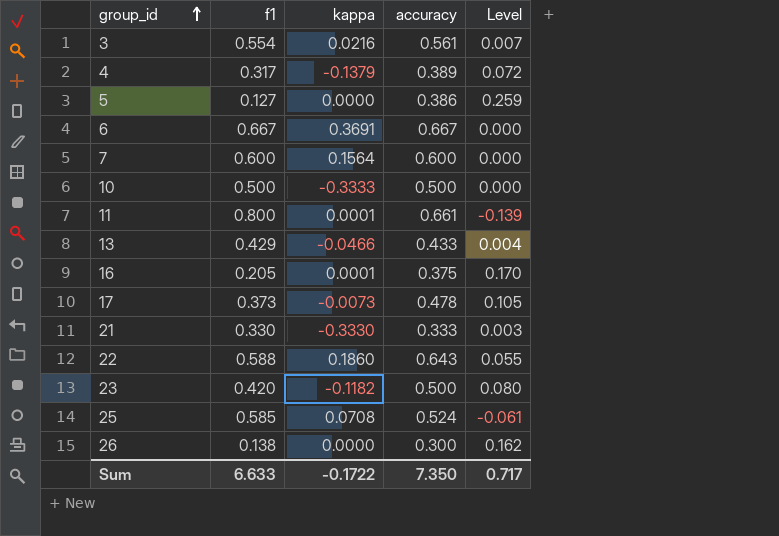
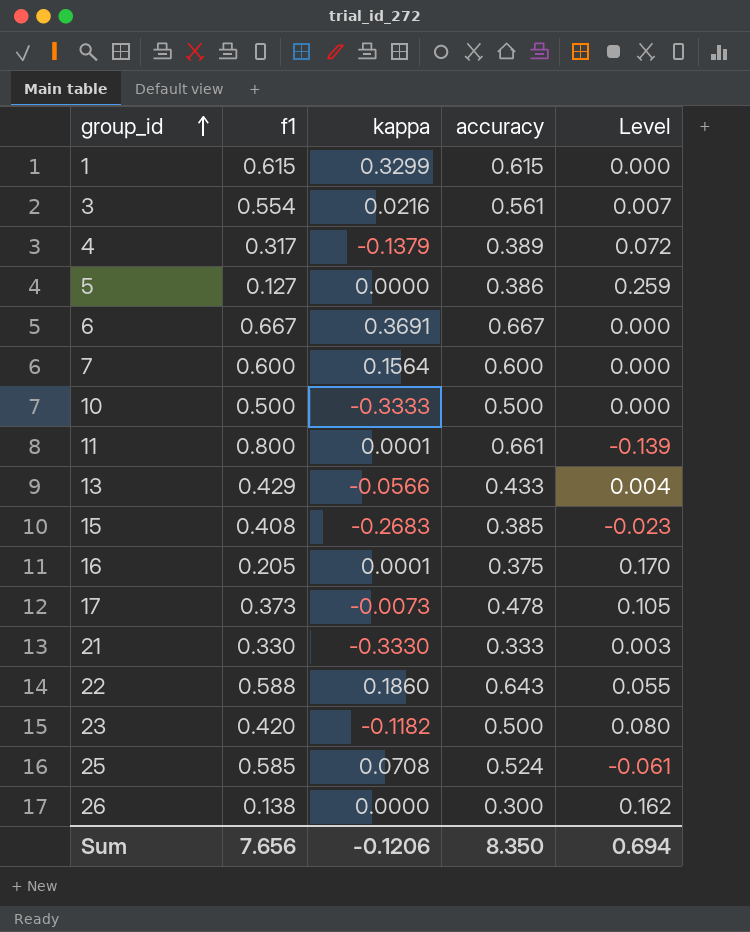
row 1: none -> 0.615 | 0.3299 | 0.615 | 0.000
13 | kappa: -0.0466 -> -0.0566
row 15: none -> 0.408 | -0.2683 | 0.385 | -0.023
Sum | f1: 6.633 -> 7.656
Sum | kappa: -0.1722 -> -0.1206
Sum | accuracy: 7.350 -> 8.350
Sum | Level: 0.717 -> 0.694

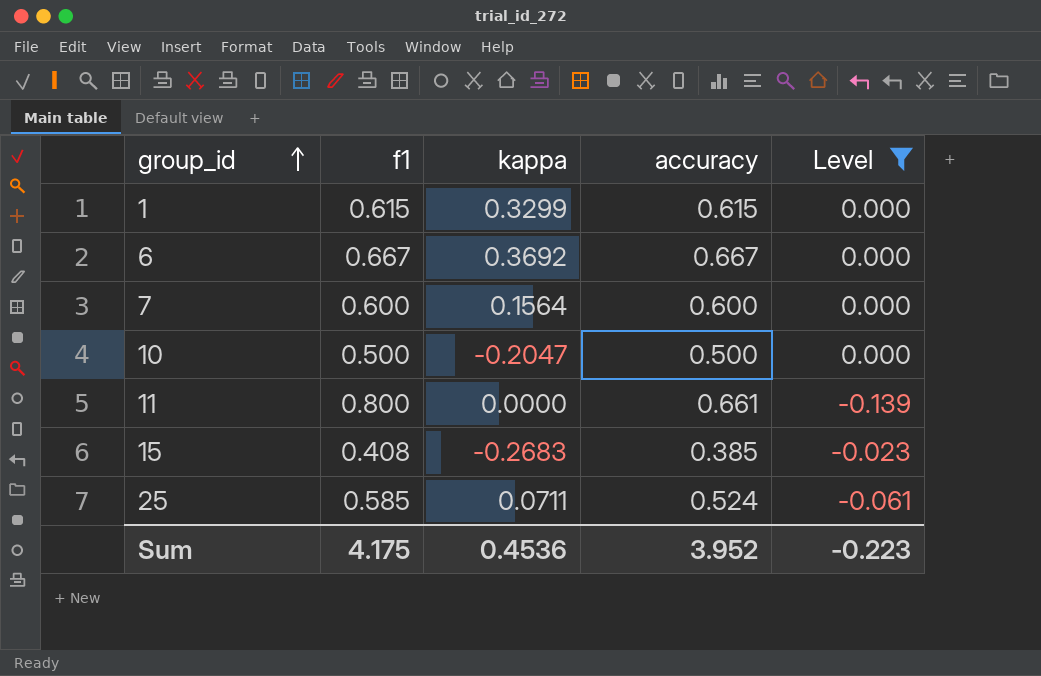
filter: none -> Level <= 0.000
6 | kappa: 0.3691 -> 0.3692
10 | kappa: -0.3333 -> -0.2047
11 | kappa: 0.0001 -> 0.0000
25 | kappa: 0.0708 -> 0.0711
Sum | f1: 7.656 -> 4.175
Sum | kappa: -0.1206 -> 0.4536
Sum | accuracy: 8.350 -> 3.952
Sum | Level: 0.694 -> -0.223

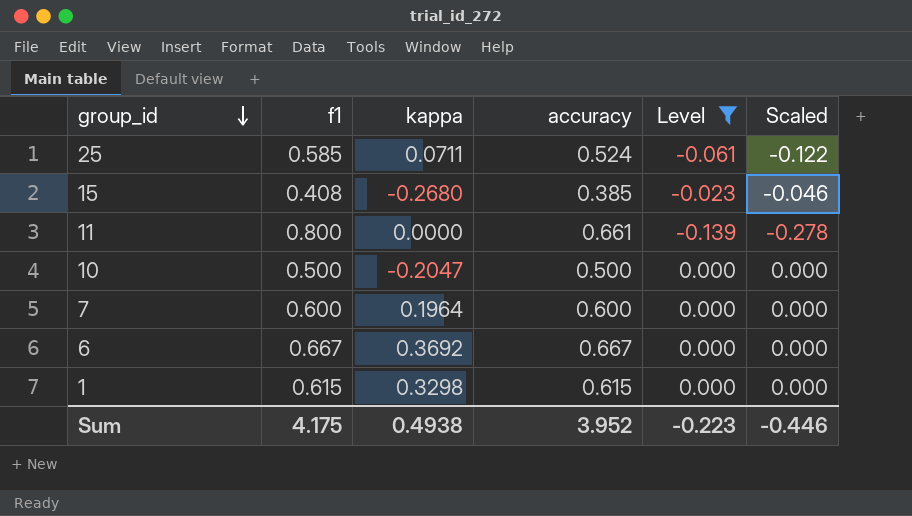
row order: group_id ascending -> group_id descending
column Scaled | formula: none -> [Level] * 2
15 | kappa: -0.2683 -> -0.2680
7 | kappa: 0.1564 -> 0.1964
1 | kappa: 0.3299 -> 0.3298
Sum | kappa: 0.4536 -> 0.4938

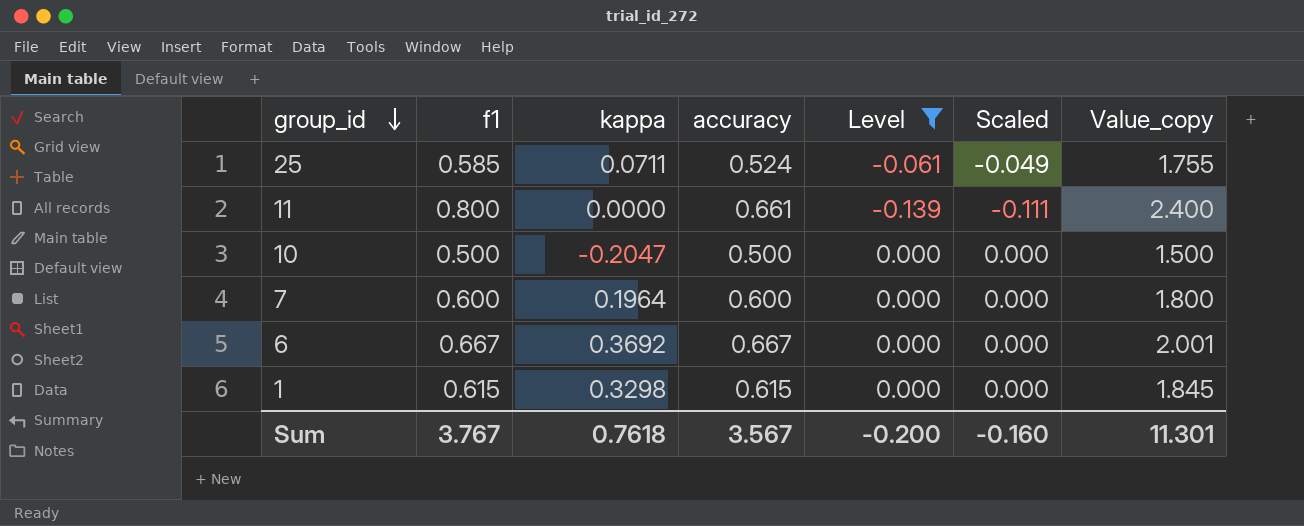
column Scaled | formula: [Level] * 2 -> [Level] * 0.8
column Value_copy | formula: none -> [f1] * 3
row 15: 0.408 | -0.2680 | 0.385 | -0.023 | -0.046 -> none
Sum | f1: 4.175 -> 3.767
Sum | kappa: 0.4938 -> 0.7618
Sum | accuracy: 3.952 -> 3.567
Sum | Level: -0.223 -> -0.200
Sum | Scaled: -0.446 -> -0.160

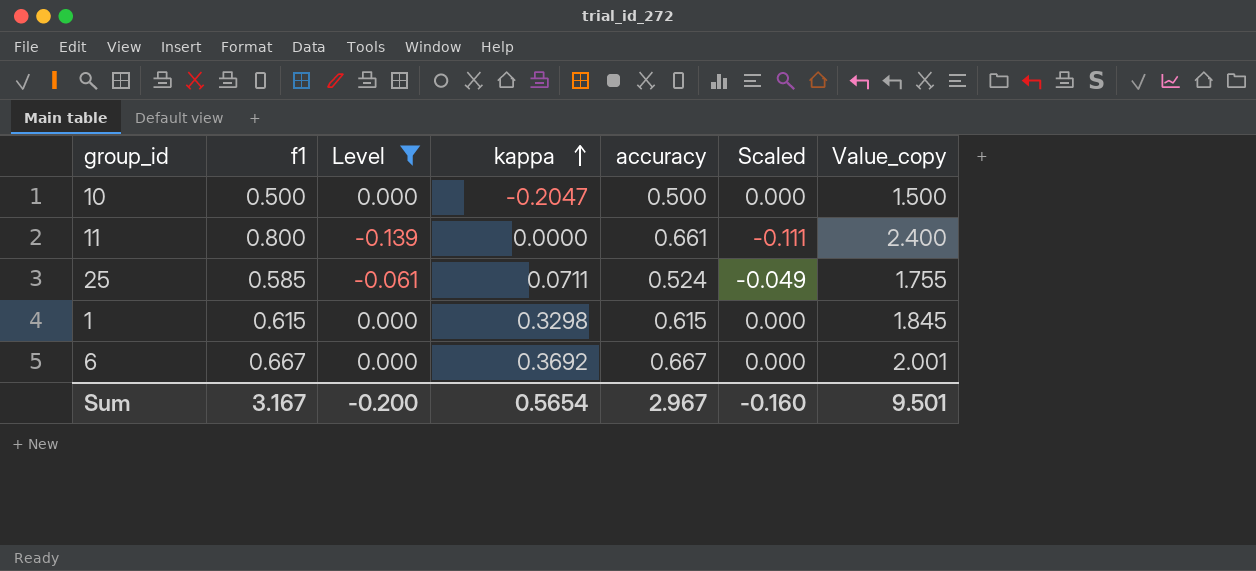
row order: group_id descending -> kappa ascending
column Level | position: 5 -> 3
row 7: 0.600 | 0.1964 | 0.600 | 0.000 | 0.000 | 1.800 -> none
Sum | f1: 3.767 -> 3.167
Sum | kappa: 0.7618 -> 0.5654
Sum | accuracy: 3.567 -> 2.967
Sum | Value_copy: 11.301 -> 9.501

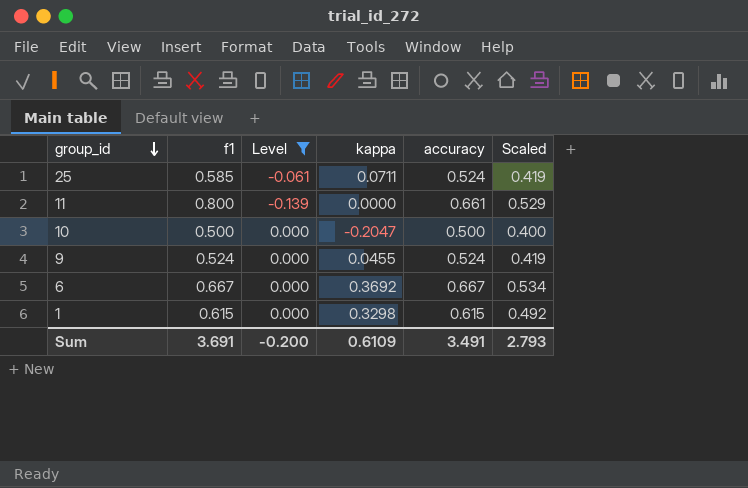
row order: kappa ascending -> group_id descending
column Value_copy | formula: [f1] * 3 -> none
column Scaled | formula: [Level] * 0.8 -> [accuracy] * 0.8
row 9: none -> 0.524 | 0.000 | 0.0455 | 0.524 | 0.419
Sum | f1: 3.167 -> 3.691
Sum | kappa: 0.5654 -> 0.6109
Sum | accuracy: 2.967 -> 3.491
Sum | Scaled: -0.160 -> 2.793

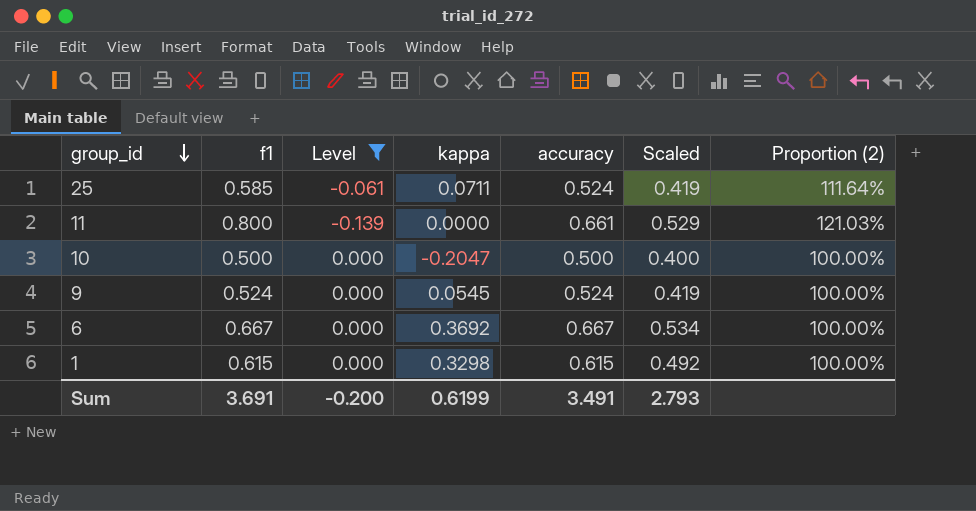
column Proportion (2) | formula: none -> [f1] / [accuracy]
9 | kappa: 0.0455 -> 0.0545
Sum | kappa: 0.6109 -> 0.6199

